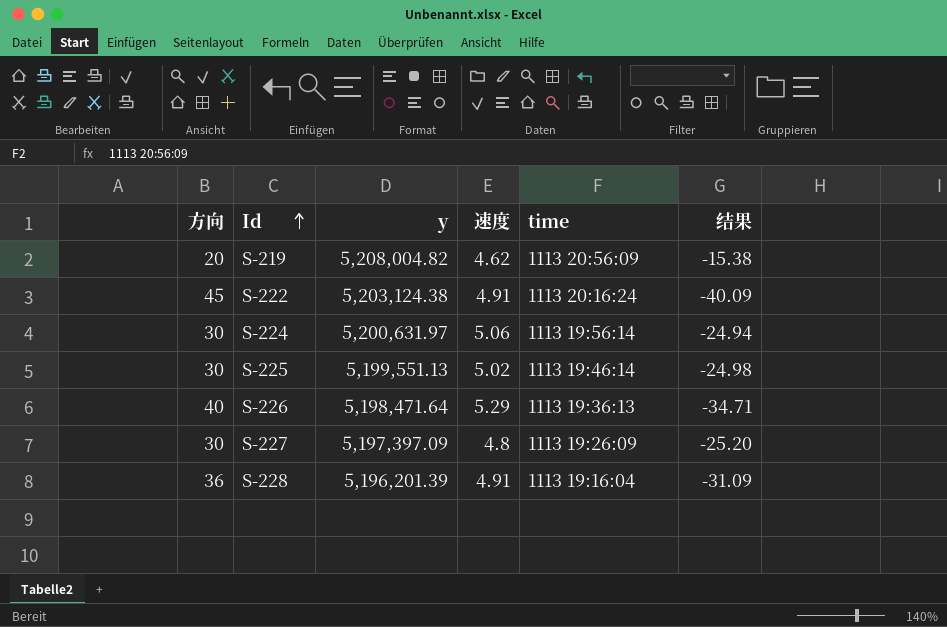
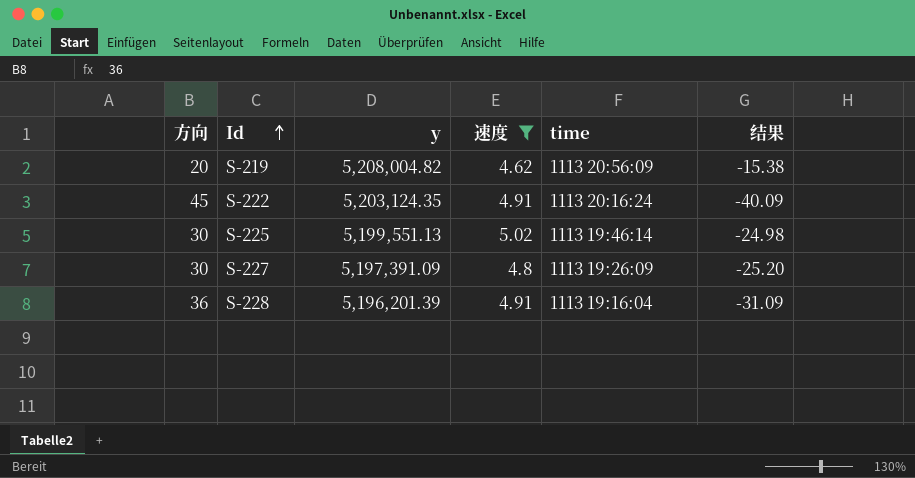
filter: none -> 速度 <= 5.02
S-222 | y: 5,203,124.38 -> 5,203,124.35
S-227 | y: 5,197,397.09 -> 5,197,391.09

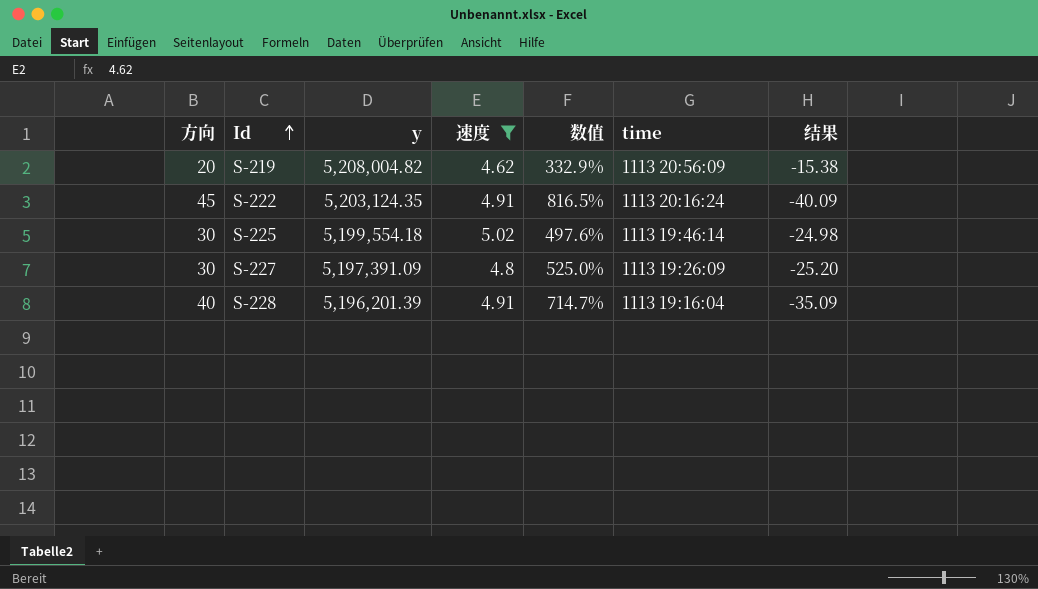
column 数值 | formula: none -> ([方向] - [速度]) / [速度]
S-225 | y: 5,199,551.13 -> 5,199,554.18
S-228 | 方向: 36 -> 40
S-228 | 结果: -31.09 -> -35.09

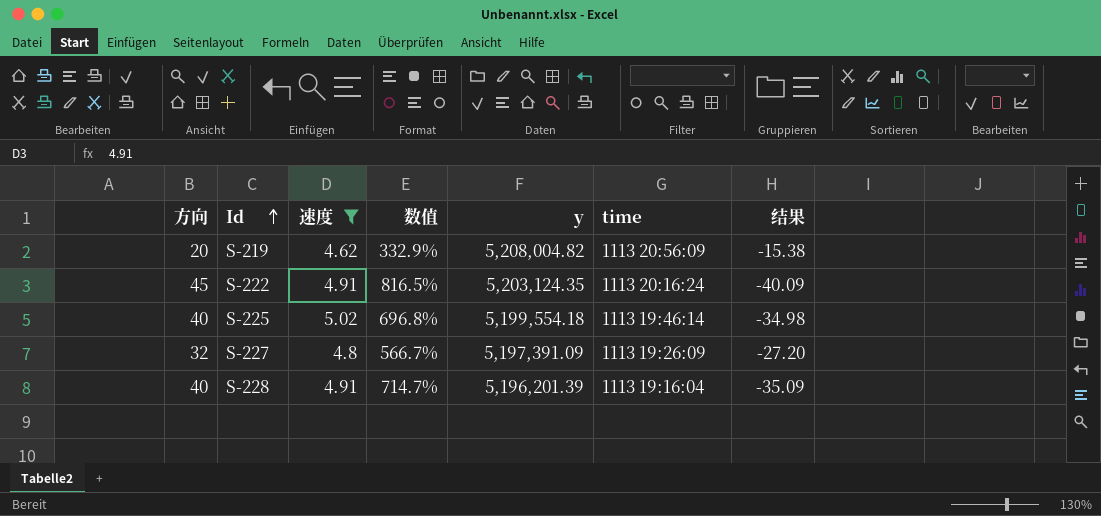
column y | position: 3 -> 5
S-225 | 方向: 30 -> 40
S-225 | 数值: 497.6% -> 696.8%
S-225 | 结果: -24.98 -> -34.98
S-227 | 方向: 30 -> 32
S-227 | 数值: 525.0% -> 566.7%
S-227 | 结果: -25.20 -> -27.20

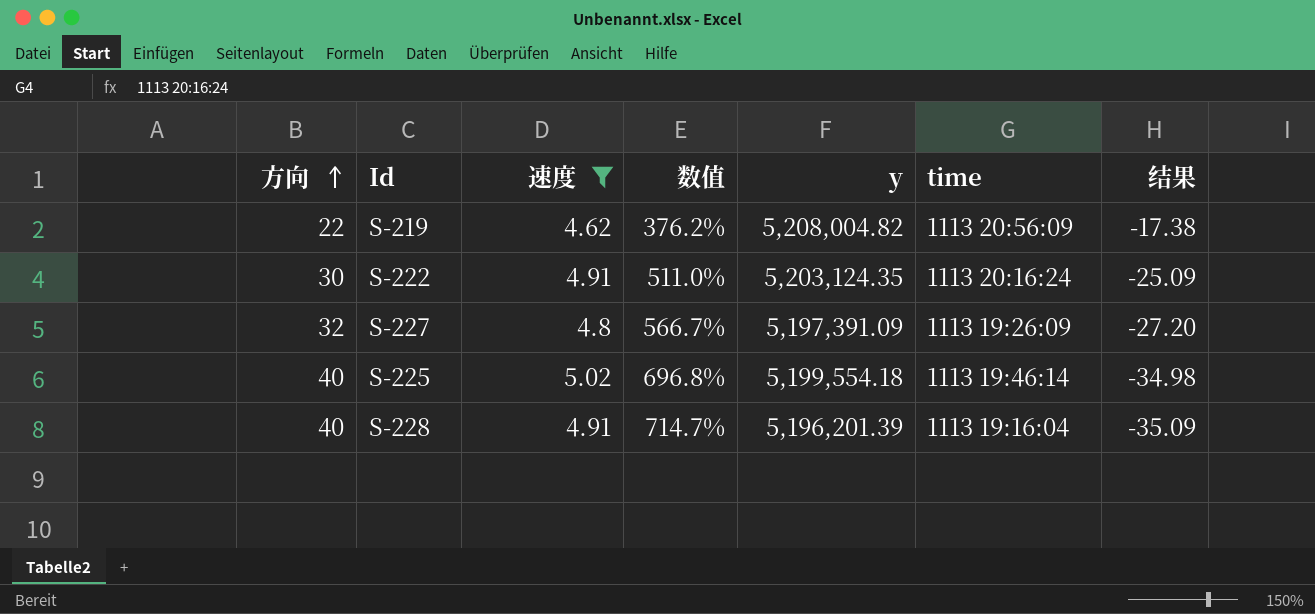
row order: Id ascending -> 方向 ascending
S-219 | 方向: 20 -> 22
S-219 | 数值: 332.9% -> 376.2%
S-219 | 结果: -15.38 -> -17.38
S-222 | 方向: 45 -> 30
S-222 | 数值: 816.5% -> 511.0%
S-222 | 结果: -40.09 -> -25.09

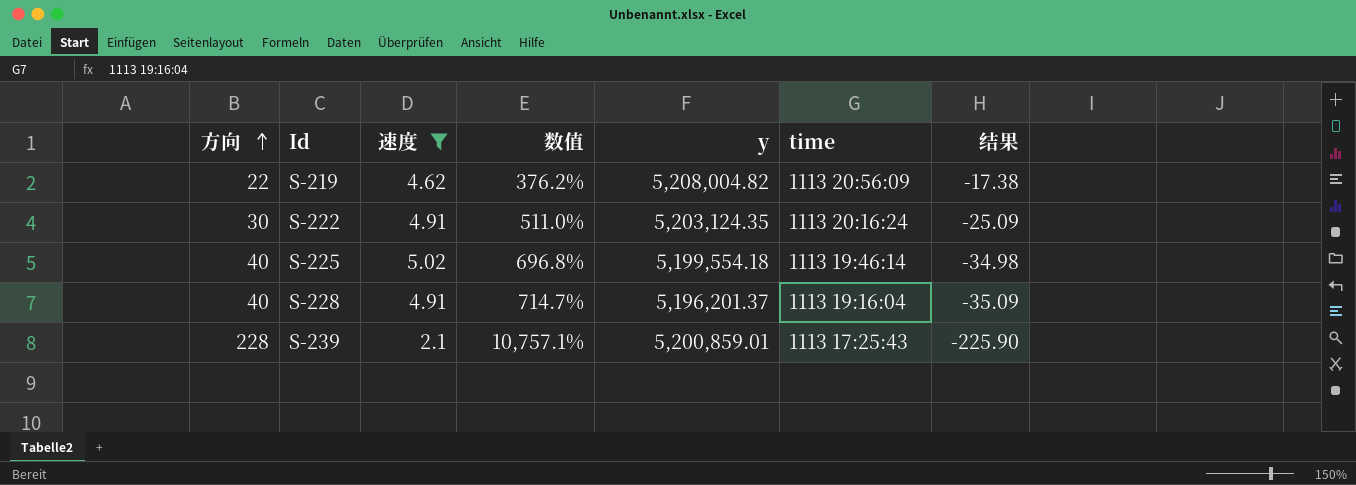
row S-227: 32 | 4.8 | 566.7% | 5,197,391.09 | 1113 19:26:09 | -27.20 -> none
S-228 | y: 5,196,201.39 -> 5,196,201.37
row S-239: none -> 228 | 2.1 | 10,757.1% | 5,200,859.01 | 1113 17:25:43 | -225.90

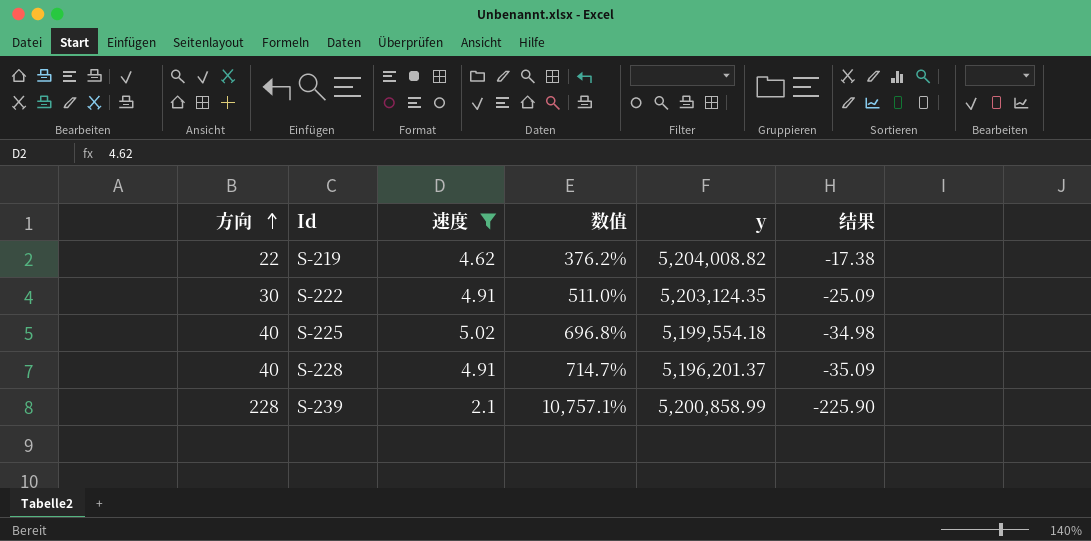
column time | position: 6 -> none
S-219 | y: 5,208,004.82 -> 5,204,008.82
S-239 | y: 5,200,859.01 -> 5,200,858.99

